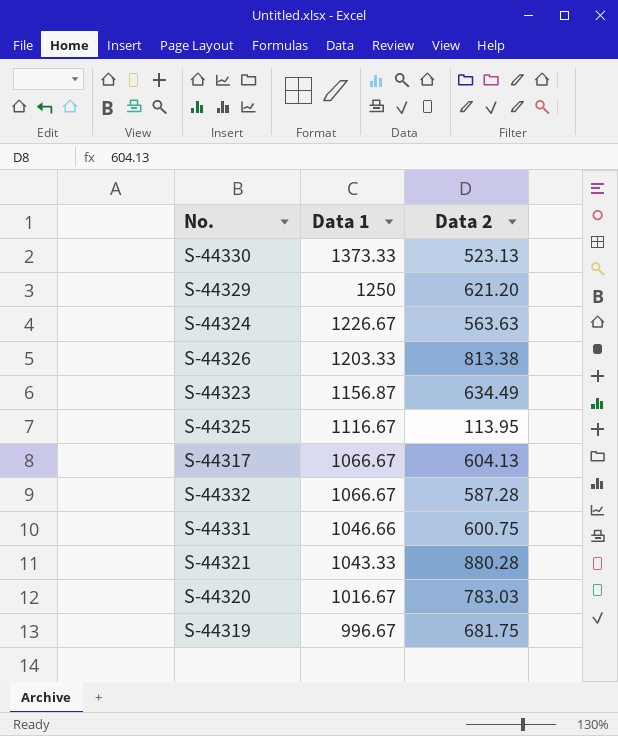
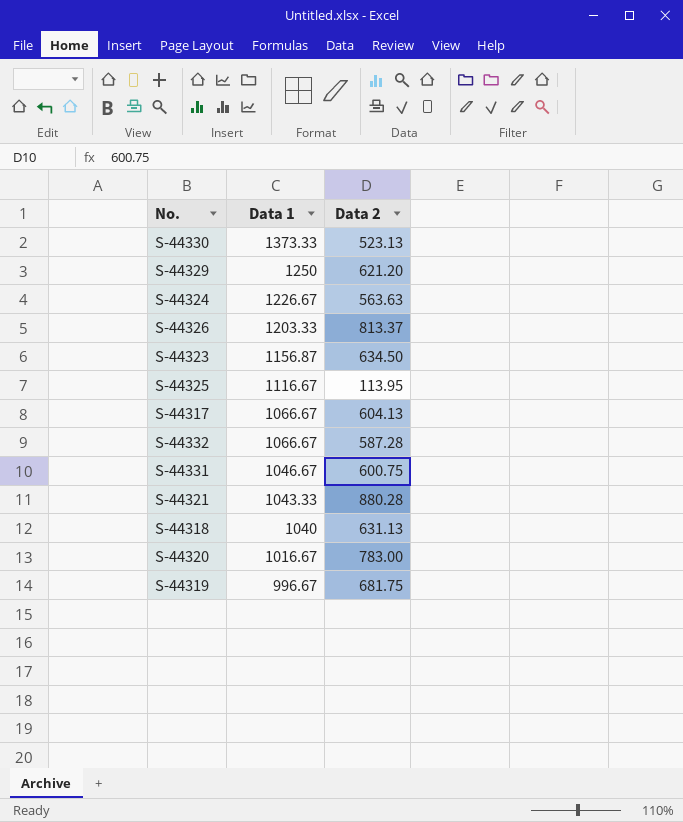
S-44326 | Data 2: 813.38 -> 813.37
S-44323 | Data 2: 634.49 -> 634.50
S-44331 | Data 1: 1046.66 -> 1046.67
row S-44318: none -> 1040 | 631.13
S-44320 | Data 2: 783.03 -> 783.00

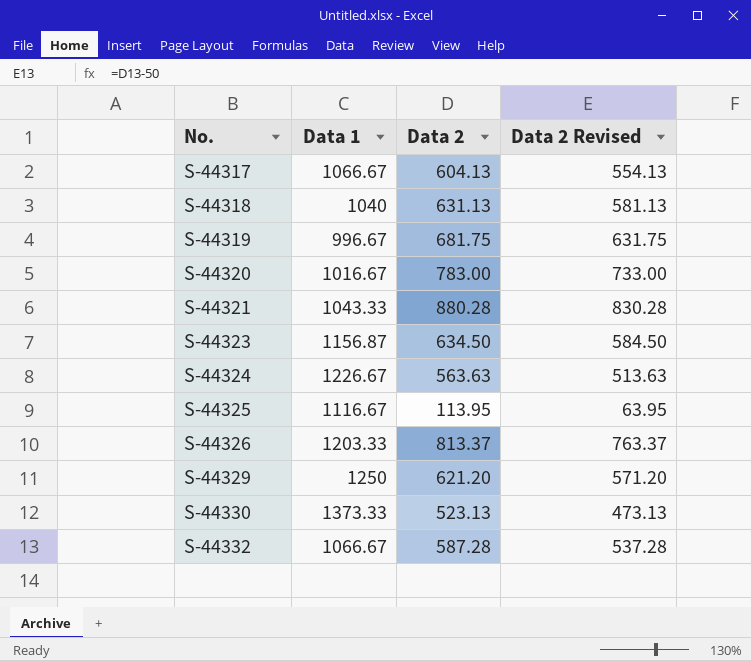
row order: Data 1 descending -> No. ascending
column Data 2 Revised | formula: none -> [Data 2] - 50
row S-44331: 1046.67 | 600.75 -> none

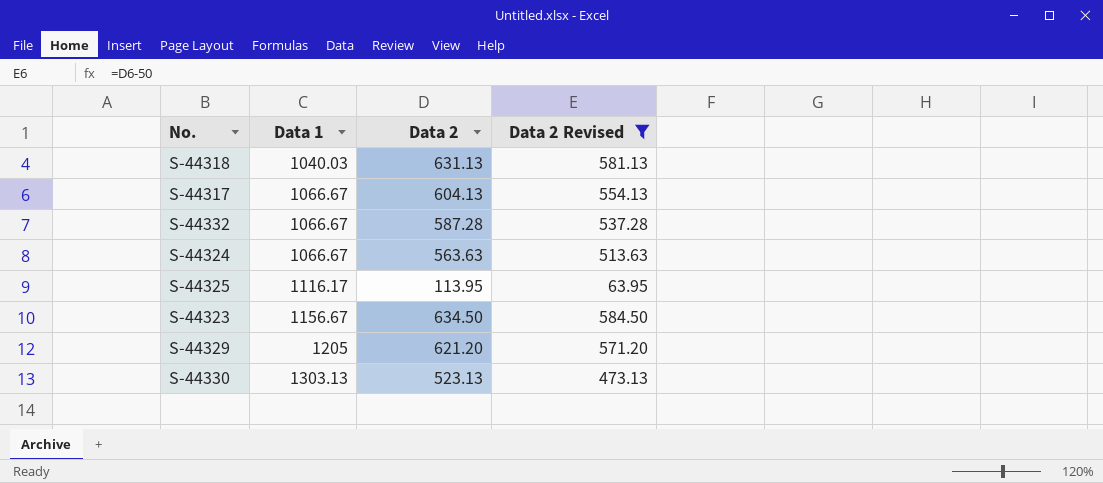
filter: none -> Data 2 Revised <= 584.50
row order: No. ascending -> Data 1 ascending
S-44318 | Data 1: 1040 -> 1040.03
S-44324 | Data 1: 1226.67 -> 1066.67
S-44325 | Data 1: 1116.67 -> 1116.17
S-44323 | Data 1: 1156.87 -> 1156.67
S-44329 | Data 1: 1250 -> 1205
S-44330 | Data 1: 1373.33 -> 1303.13

